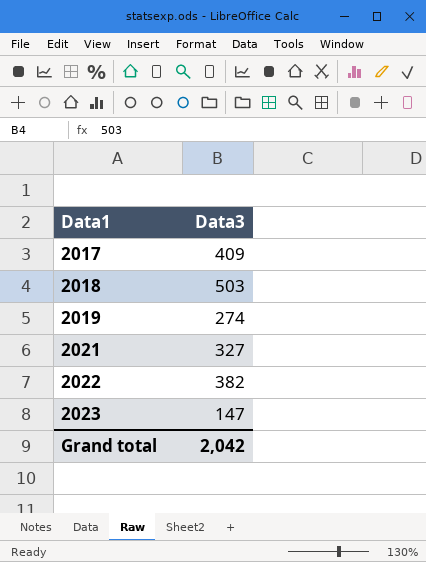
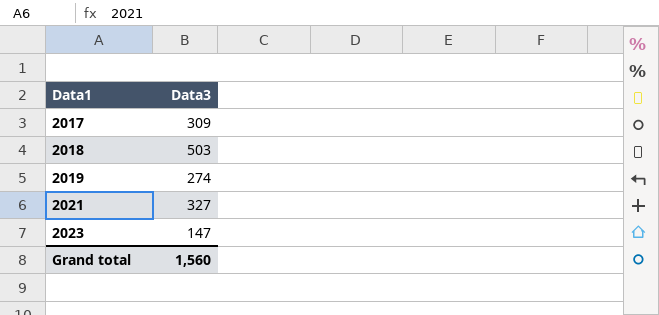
row 2022: 382 -> none
2017 | Data3: 409 -> 309
Grand total | Data3: 2,042 -> 1,560

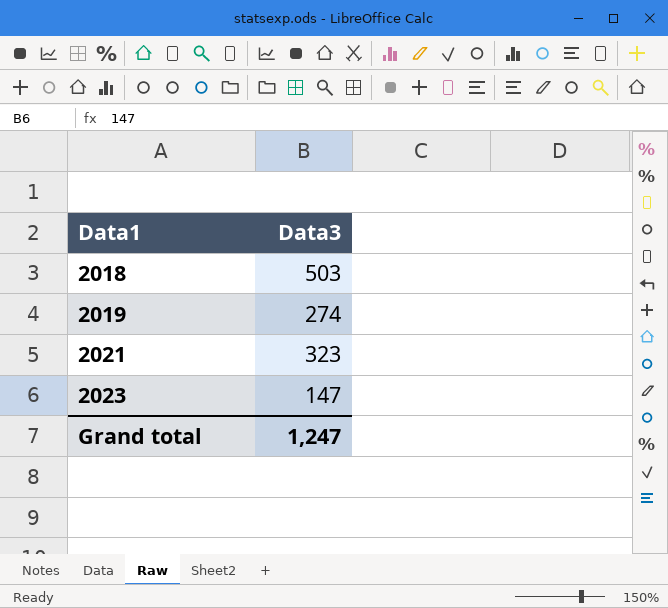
row 2017: 309 -> none
2021 | Data3: 327 -> 323
Grand total | Data3: 1,560 -> 1,247

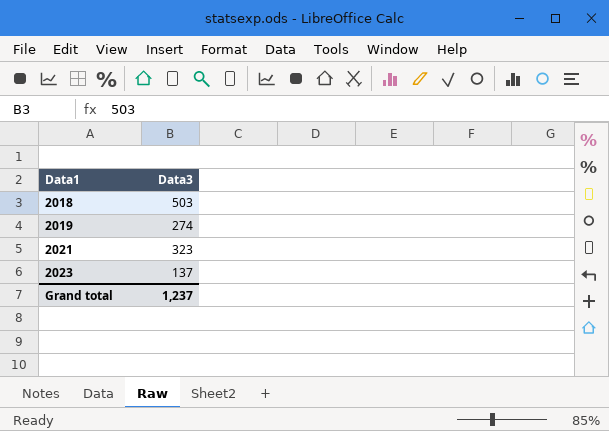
2023 | Data3: 147 -> 137
Grand total | Data3: 1,247 -> 1,237

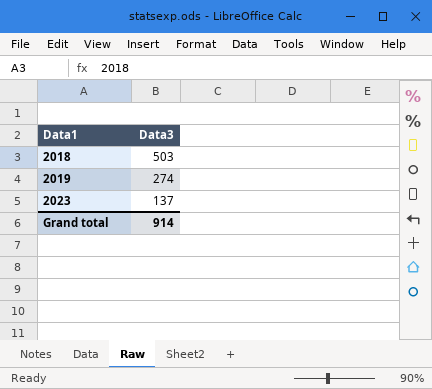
row 2021: 323 -> none
Grand total | Data3: 1,237 -> 914

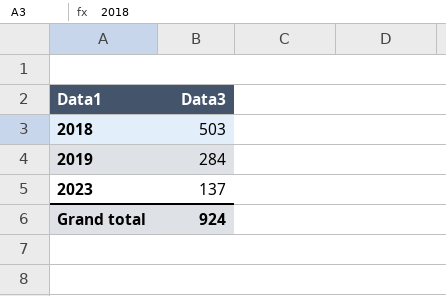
2019 | Data3: 274 -> 284
Grand total | Data3: 914 -> 924

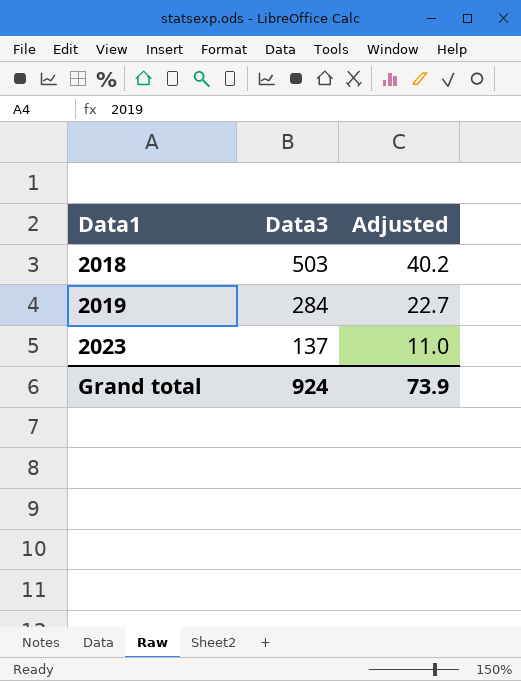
column Adjusted | formula: none -> [Data3] * 0.08

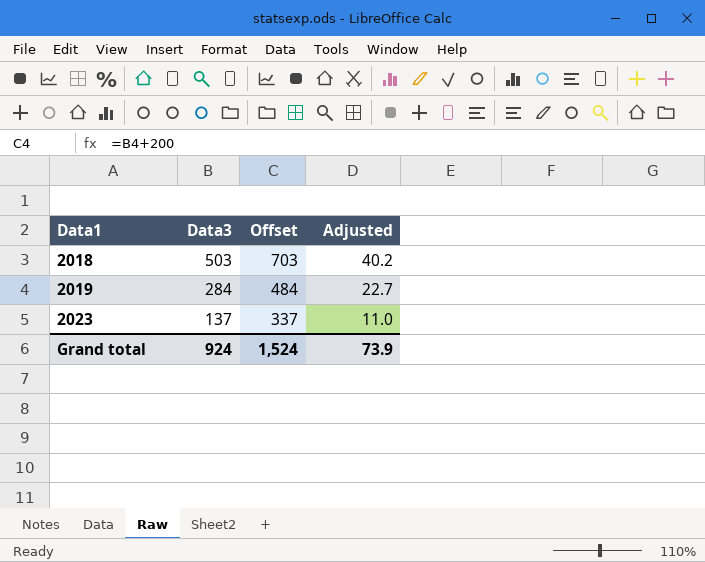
column Offset | formula: none -> [Data3] + 200

